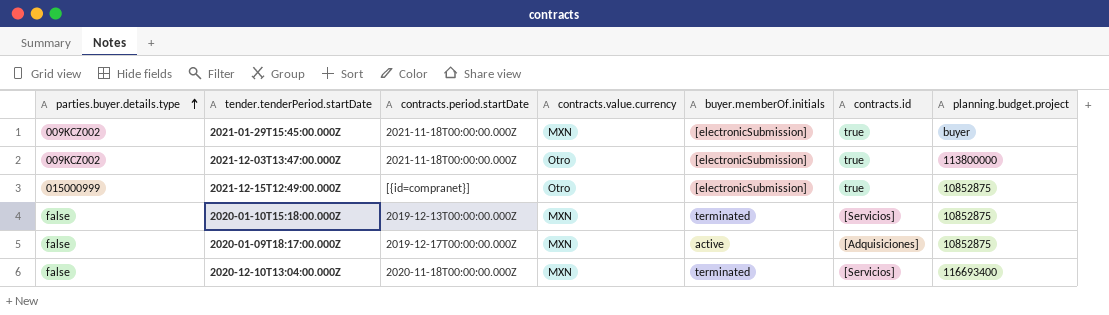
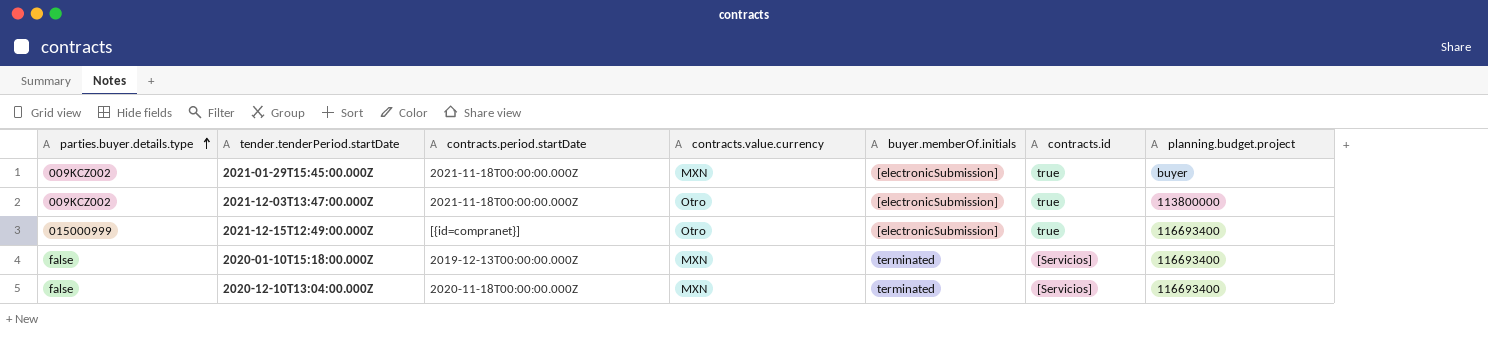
row 2020-01-09T18:17:00.000Z: false | 2019-12-17T00:00:00.000Z | MXN | active | [Adquisiciones] | 10852875 -> none
2021-12-15T12:49:00.000Z | planning.budget.project: 10852875 -> 116693400
2020-01-10T15:18:00.000Z | planning.budget.project: 10852875 -> 116693400

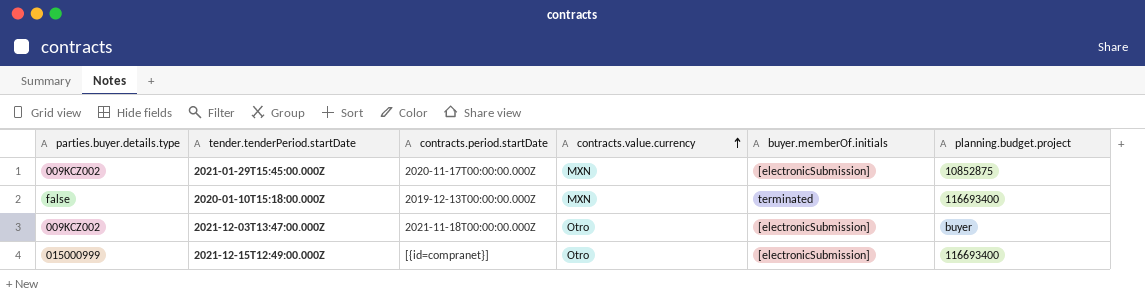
row order: parties.buyer.details.type ascending -> contracts.value.currency ascending
column contracts.id | position: 6 -> none
row 2020-12-10T13:04:00.000Z: false | 2020-11-18T00:00:00.000Z | MXN | terminated | [Servicios] | 116693400 -> none
2021-01-29T15:45:00.000Z | contracts.period.startDate: 2021-11-18T00:00:00.000Z -> 2020-11-17T00:00:00.000Z
2021-01-29T15:45:00.000Z | planning.budget.project: buyer -> 10852875
2021-12-03T13:47:00.000Z | planning.budget.project: 113800000 -> buyer

